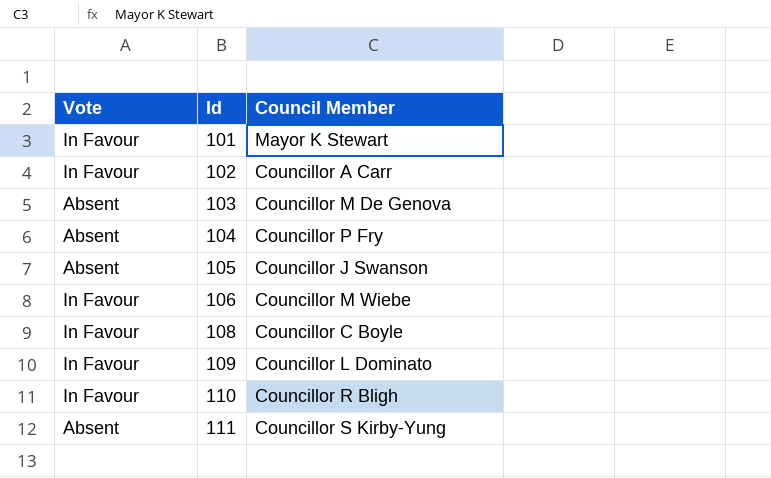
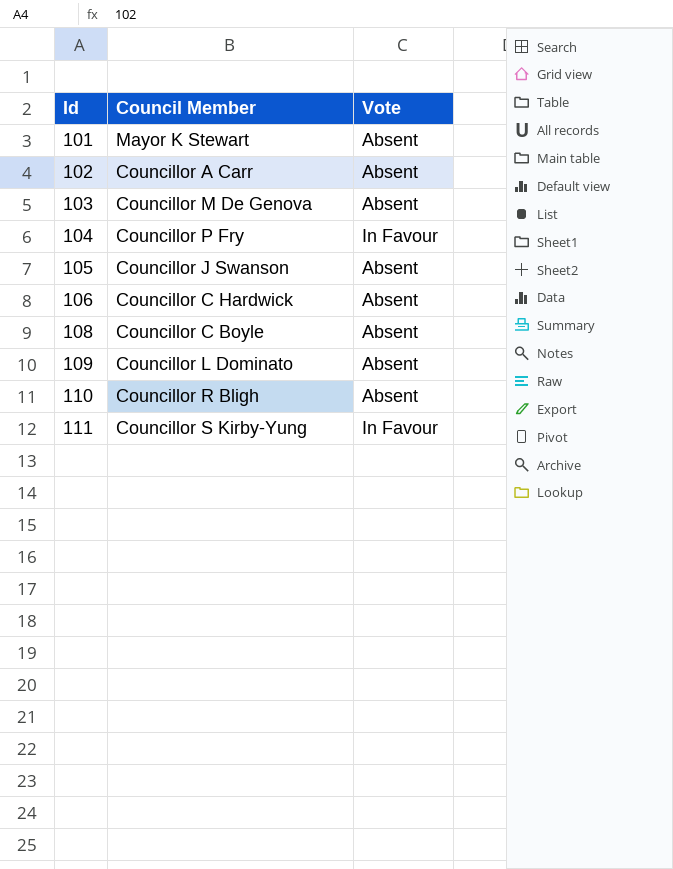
column Vote | position: 1 -> 3
101 | Vote: In Favour -> Absent
102 | Vote: In Favour -> Absent
104 | Vote: Absent -> In Favour
106 | Council Member: Councillor M Wiebe -> Councillor C Hardwick
106 | Vote: In Favour -> Absent
108 | Vote: In Favour -> Absent
109 | Vote: In Favour -> Absent
110 | Vote: In Favour -> Absent
111 | Vote: Absent -> In Favour

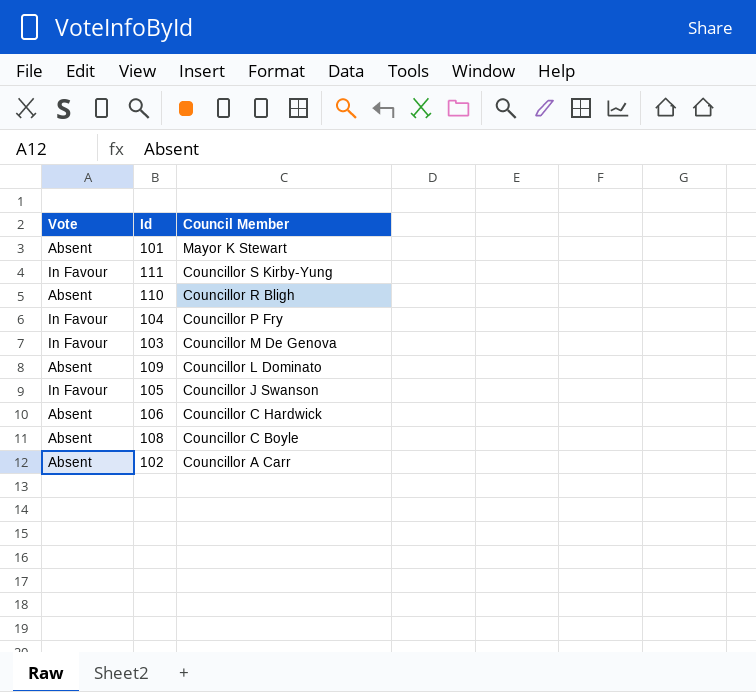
row order: Id ascending -> Council Member descending
column Vote | position: 3 -> 1
103 | Vote: Absent -> In Favour
105 | Vote: Absent -> In Favour

